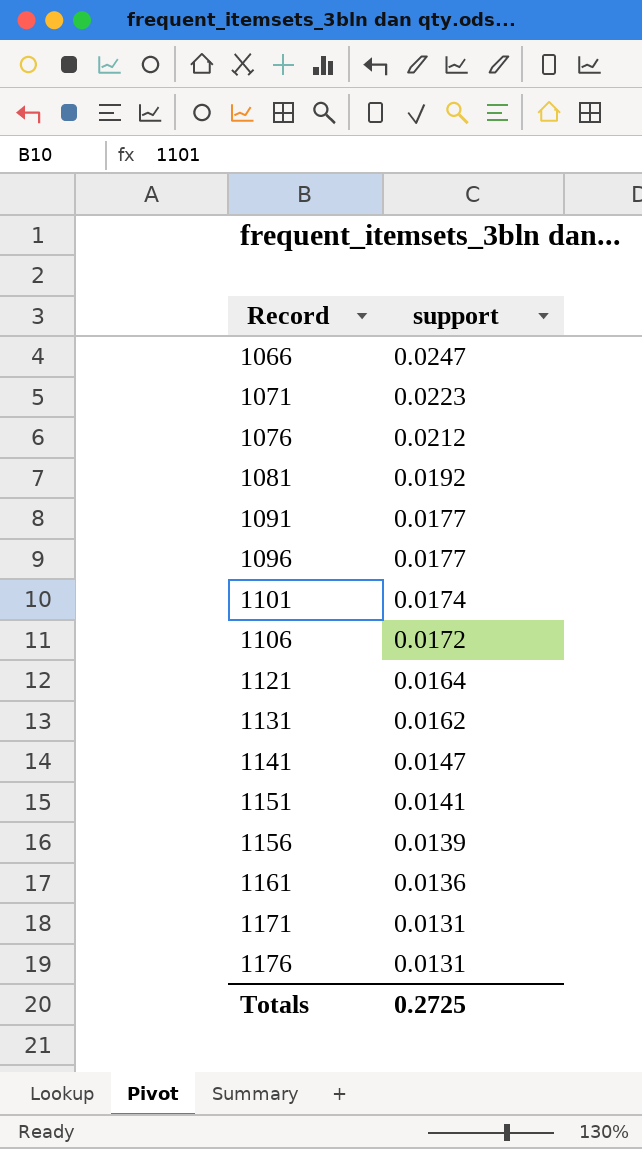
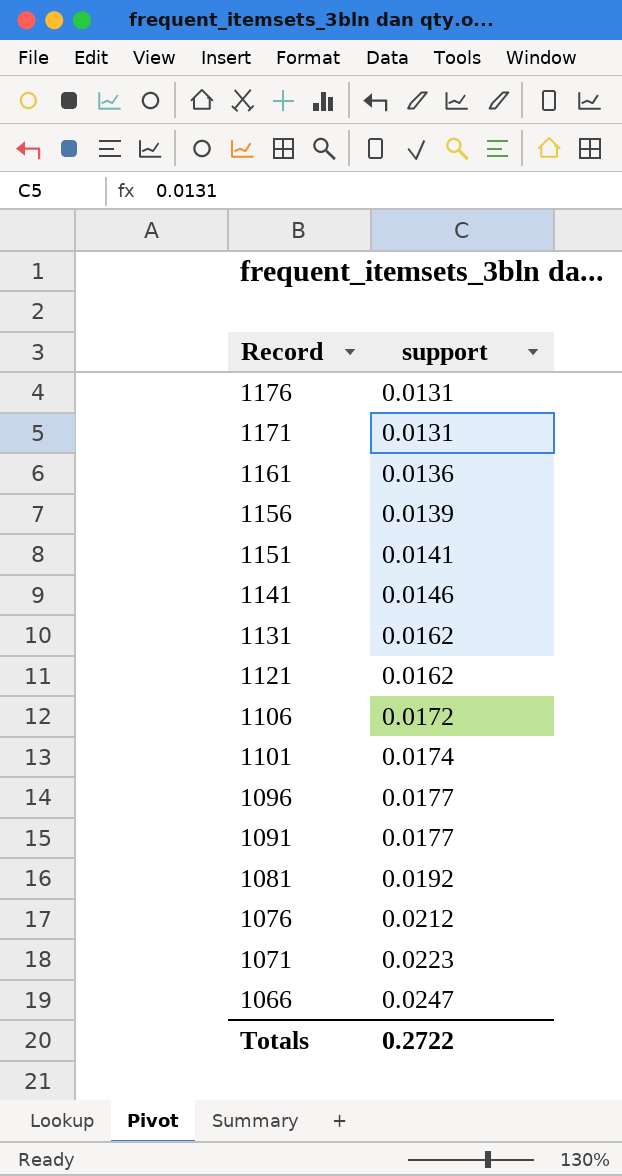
row order: Record ascending -> Record descending
1141 | support: 0.0147 -> 0.0146
1121 | support: 0.0164 -> 0.0162
Totals | support: 0.2725 -> 0.2722

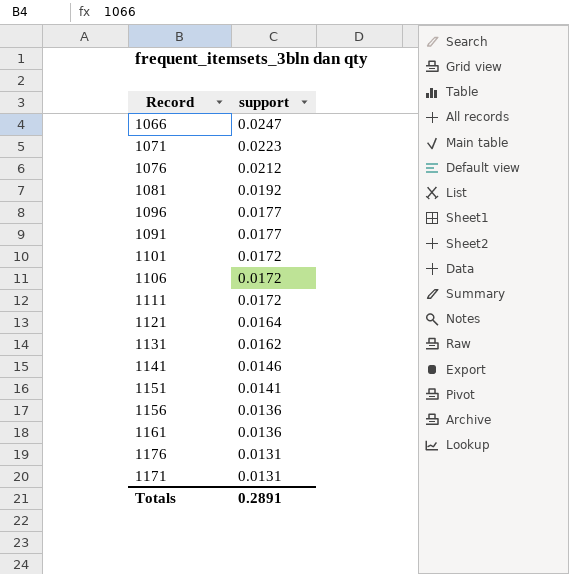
row order: Record descending -> support descending
1101 | support: 0.0174 -> 0.0172
row 1111: none -> 0.0172
1121 | support: 0.0162 -> 0.0164
1156 | support: 0.0139 -> 0.0136
Totals | support: 0.2722 -> 0.2891

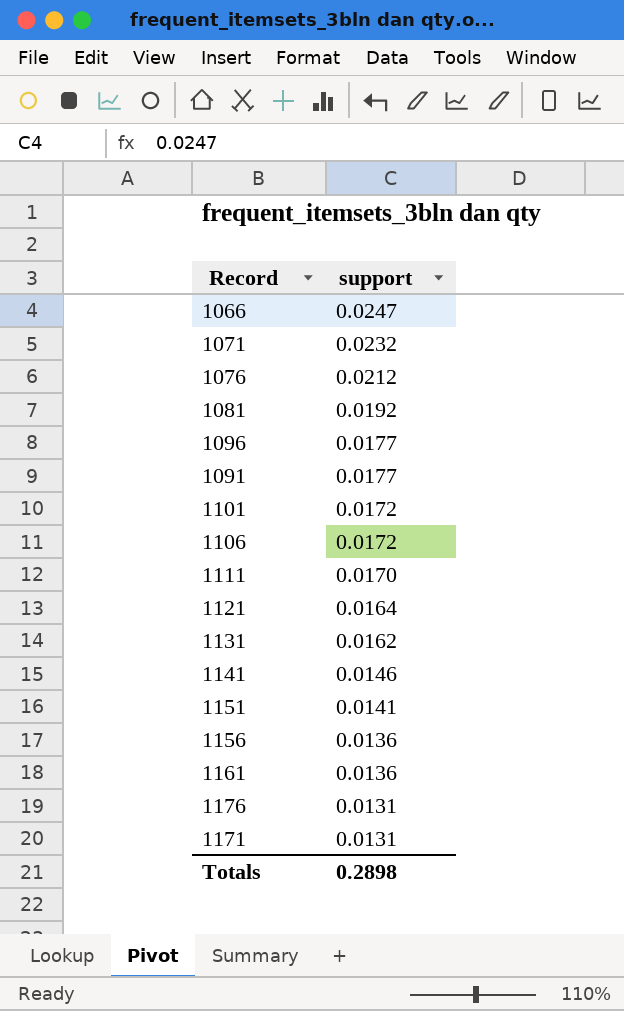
1071 | support: 0.0223 -> 0.0232
1111 | support: 0.0172 -> 0.0170
Totals | support: 0.2891 -> 0.2898

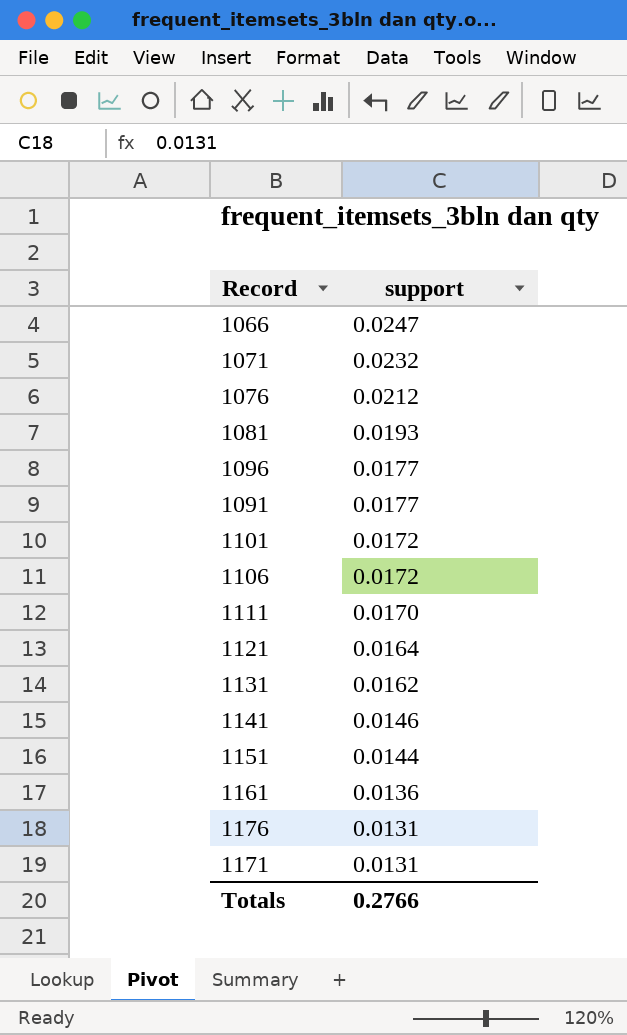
row 1156: 0.0136 -> none
1081 | support: 0.0192 -> 0.0193
1151 | support: 0.0141 -> 0.0144
Totals | support: 0.2898 -> 0.2766

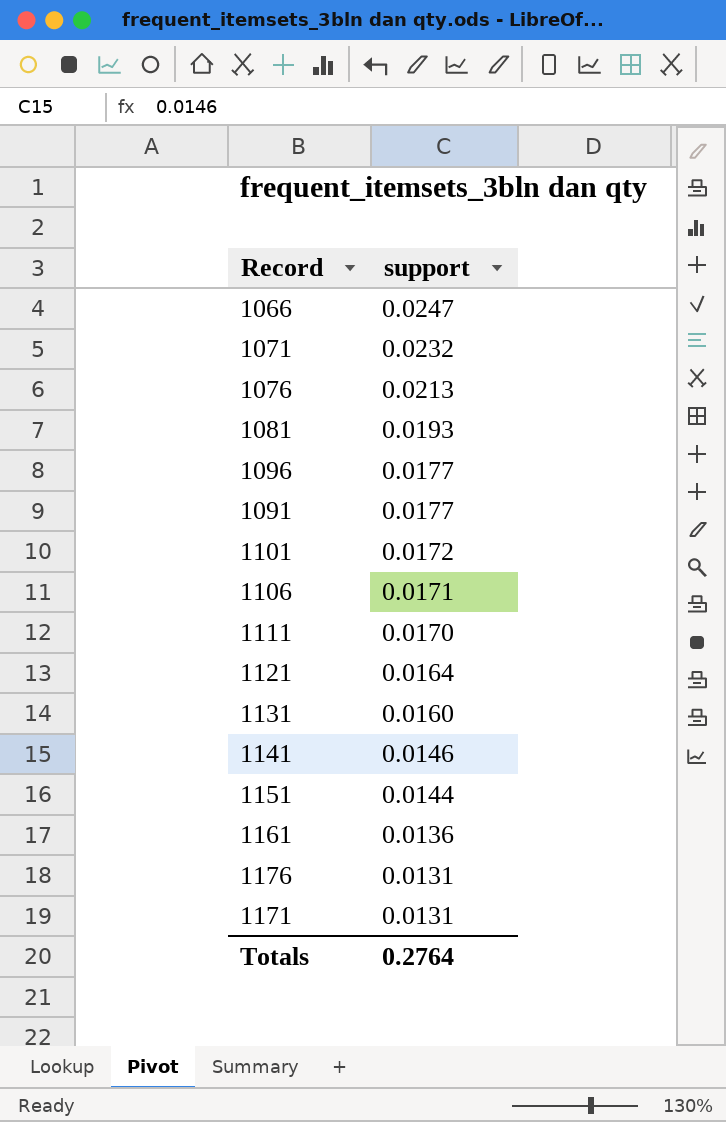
1076 | support: 0.0212 -> 0.0213
1106 | support: 0.0172 -> 0.0171
1131 | support: 0.0162 -> 0.0160
Totals | support: 0.2766 -> 0.2764

